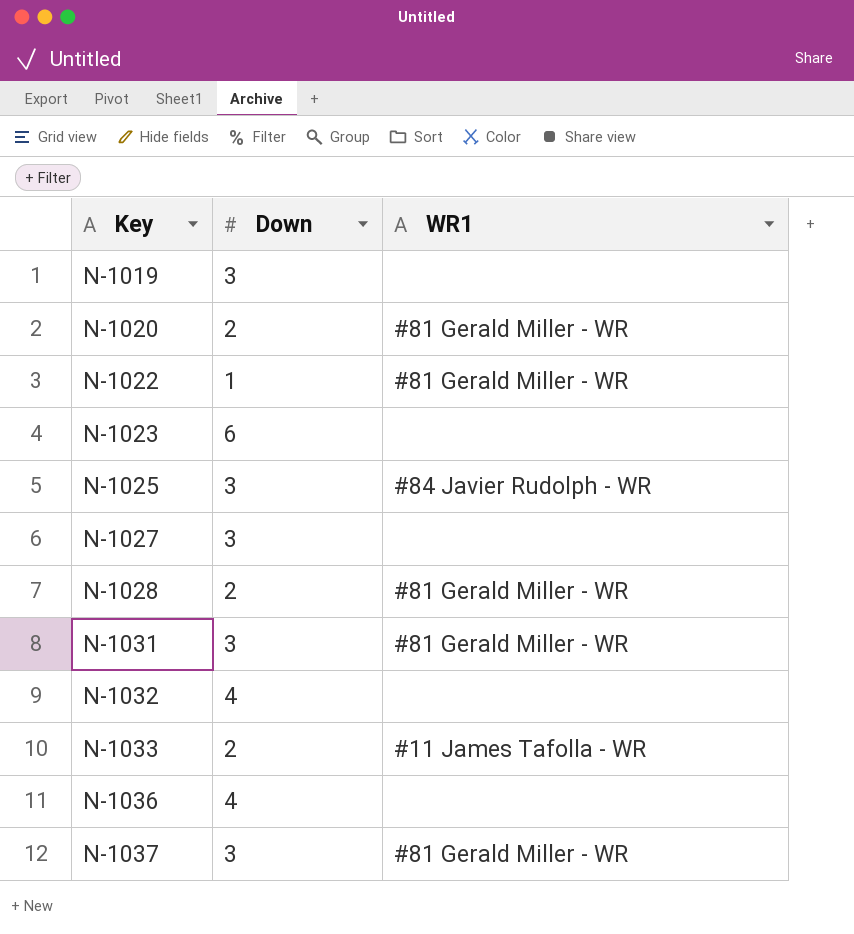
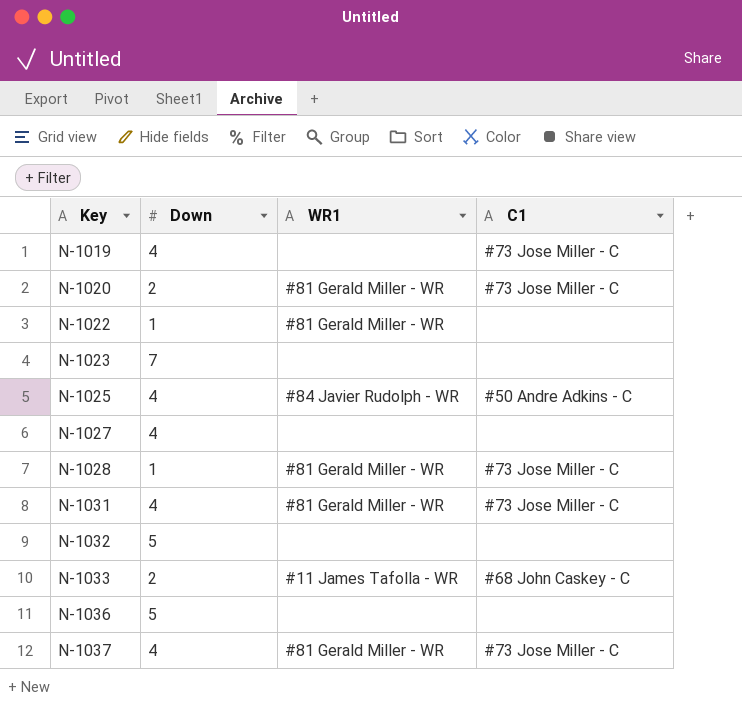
column C1 | position: none -> 4
N-1019 | Down: 3 -> 4
N-1023 | Down: 6 -> 7
N-1025 | Down: 3 -> 4
N-1027 | Down: 3 -> 4
N-1028 | Down: 2 -> 1
N-1031 | Down: 3 -> 4
N-1032 | Down: 4 -> 5
N-1036 | Down: 4 -> 5
N-1037 | Down: 3 -> 4

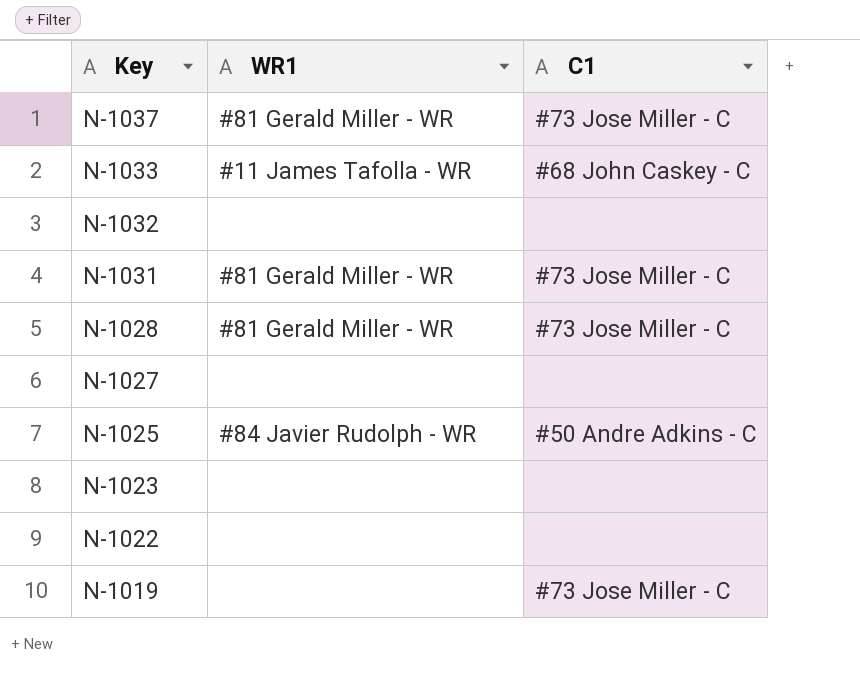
row order: Key ascending -> Key descending
column Down | position: 2 -> none
row N-1020: 2 | #81 Gerald Miller - WR | #73 Jose Miller - C -> none
row N-1036: 5 | none | none -> none
N-1022 | WR1: #81 Gerald Miller - WR -> none

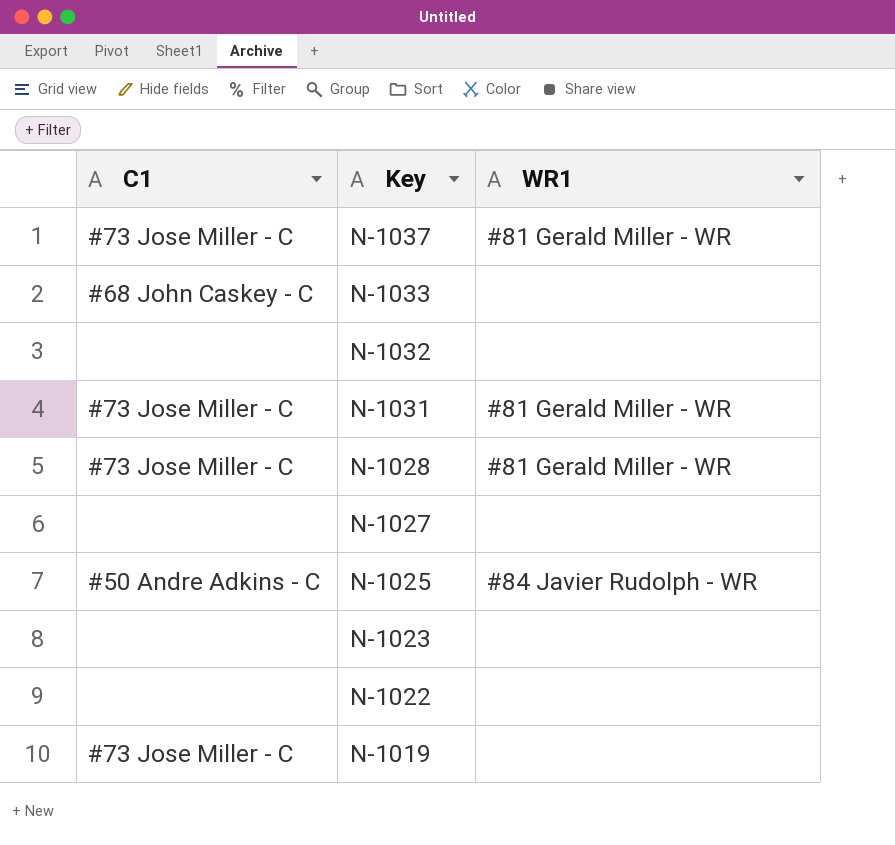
column C1 | position: 3 -> 1
N-1033 | WR1: #11 James Tafolla - WR -> none

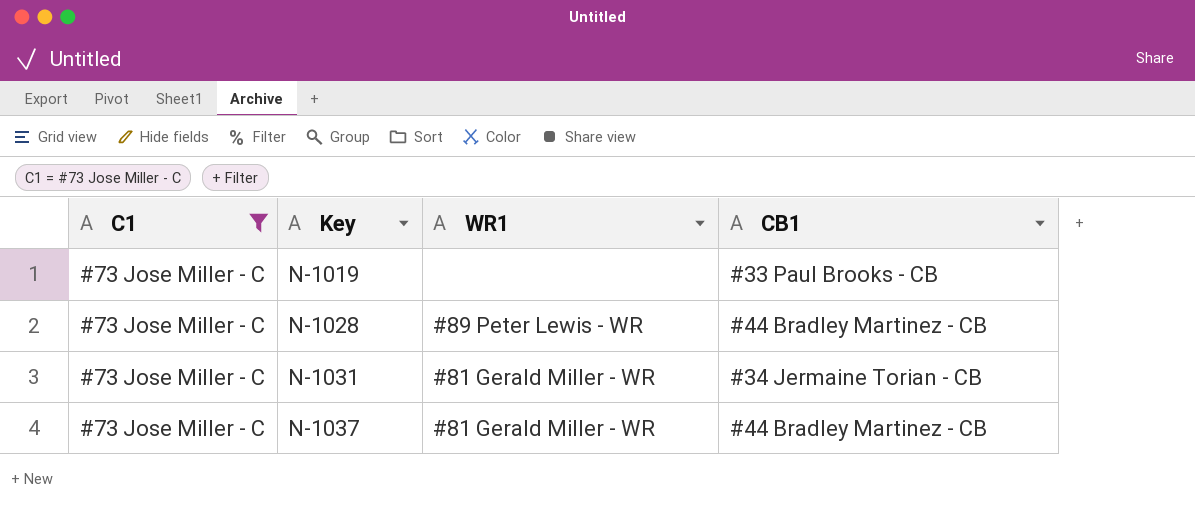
filter: none -> C1 = #73 Jose Miller - C
row order: Key descending -> Key ascending
column CB1 | position: none -> 4
N-1028 | WR1: #81 Gerald Miller - WR -> #89 Peter Lewis - WR

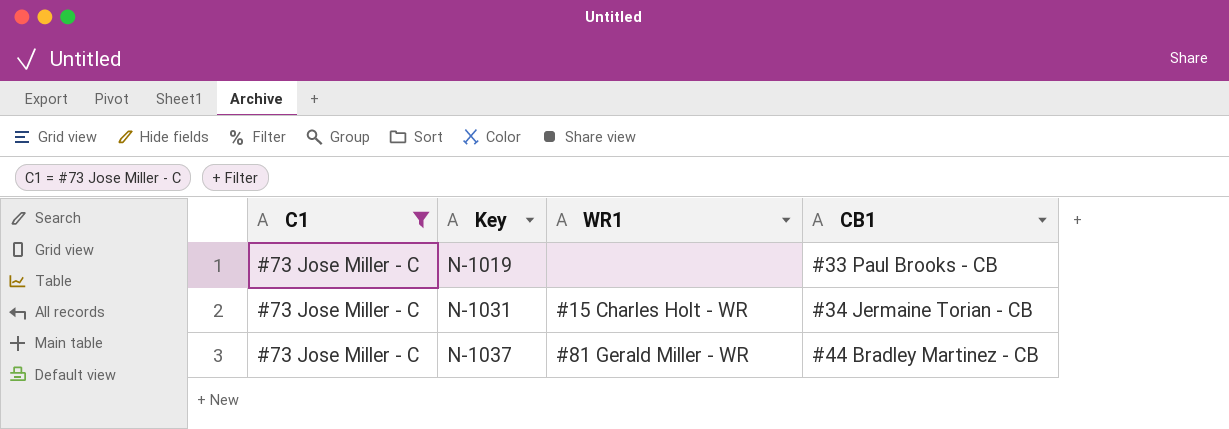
row N-1028: #73 Jose Miller - C | #89 Peter Lewis - WR | #44 Bradley Martinez - CB -> none
N-1031 | WR1: #81 Gerald Miller - WR -> #15 Charles Holt - WR

